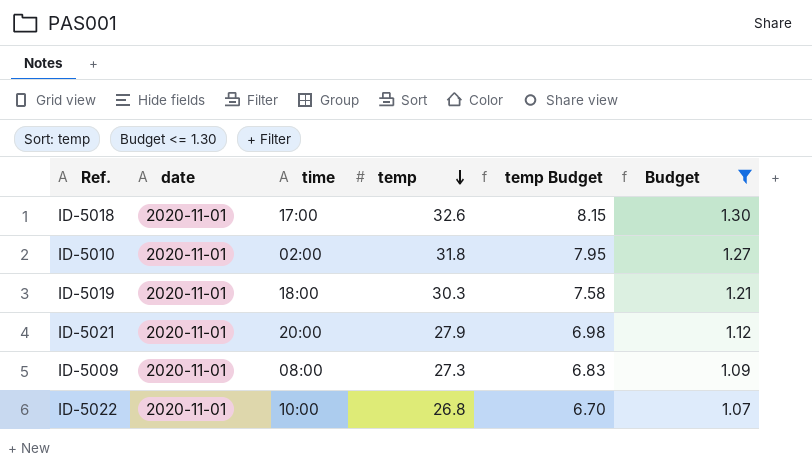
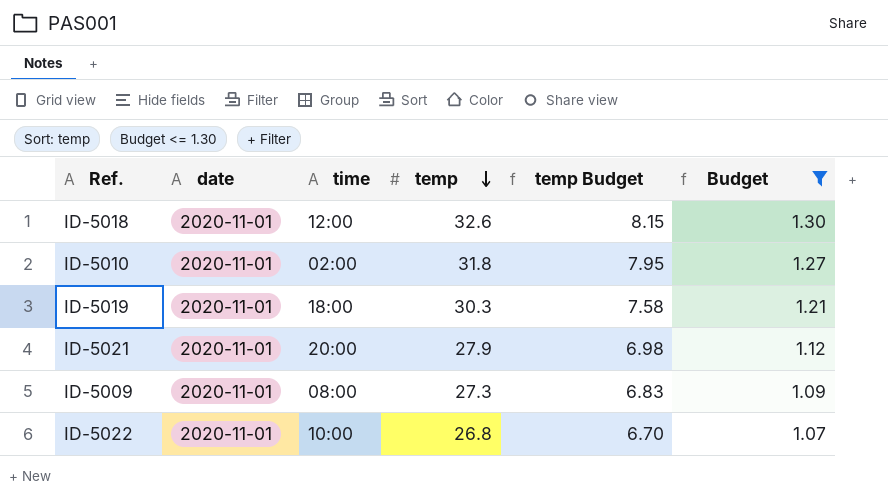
ID-5018 | time: 17:00 -> 12:00

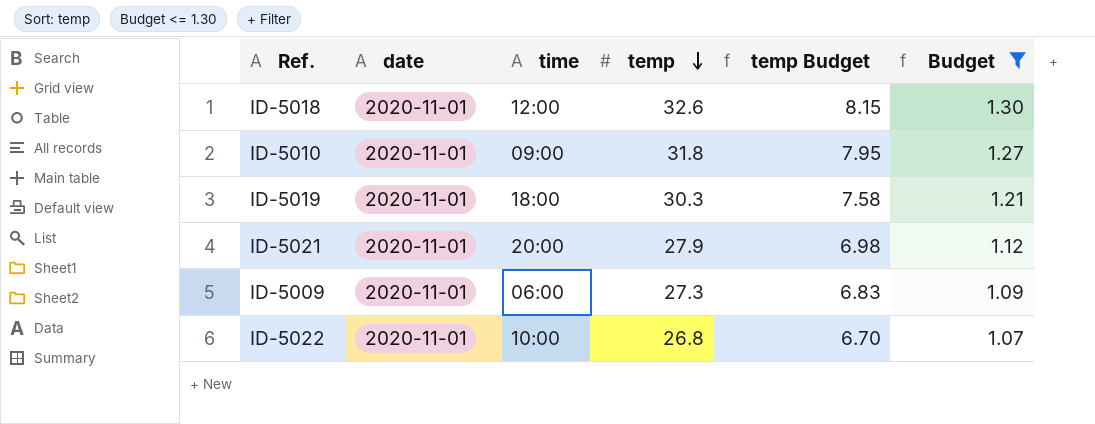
ID-5010 | time: 02:00 -> 09:00
ID-5009 | time: 08:00 -> 06:00

